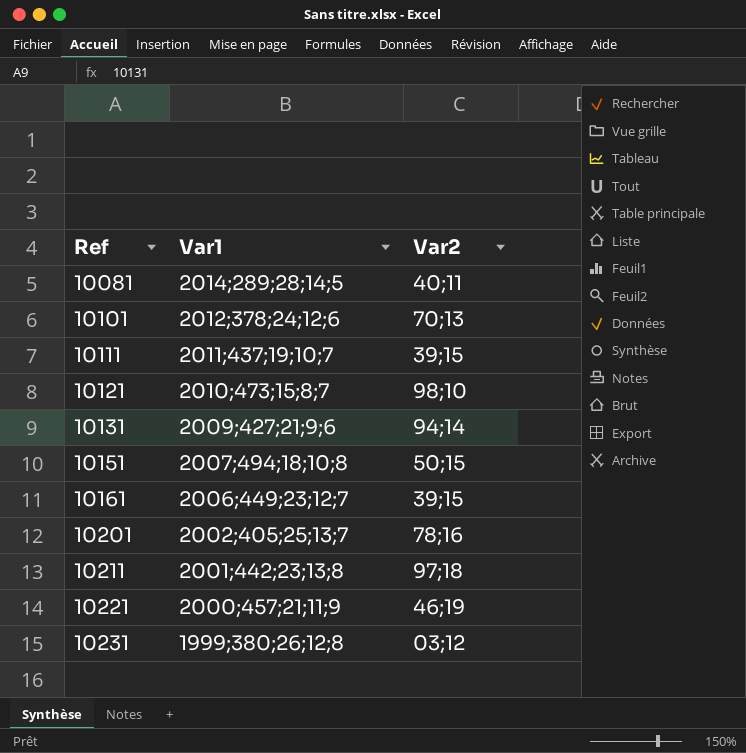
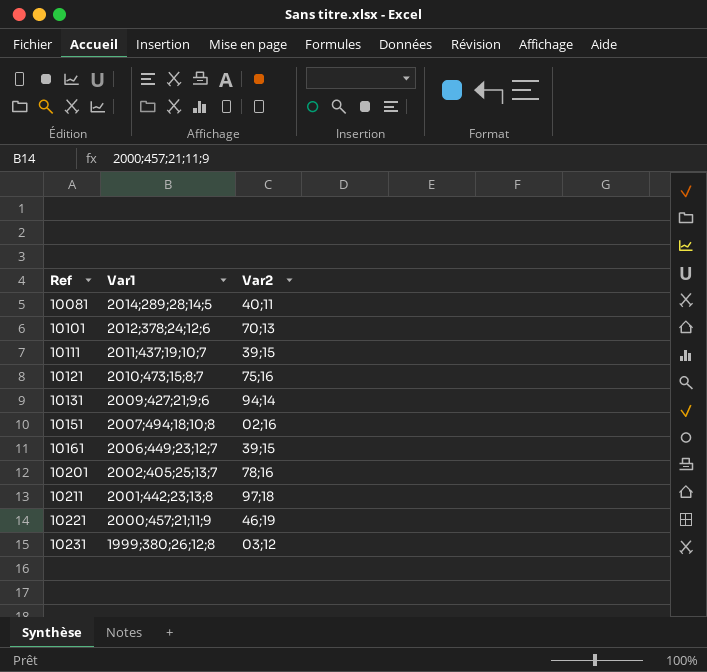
10121 | Var2: 98;10 -> 75;16
10151 | Var2: 50;15 -> 02;16

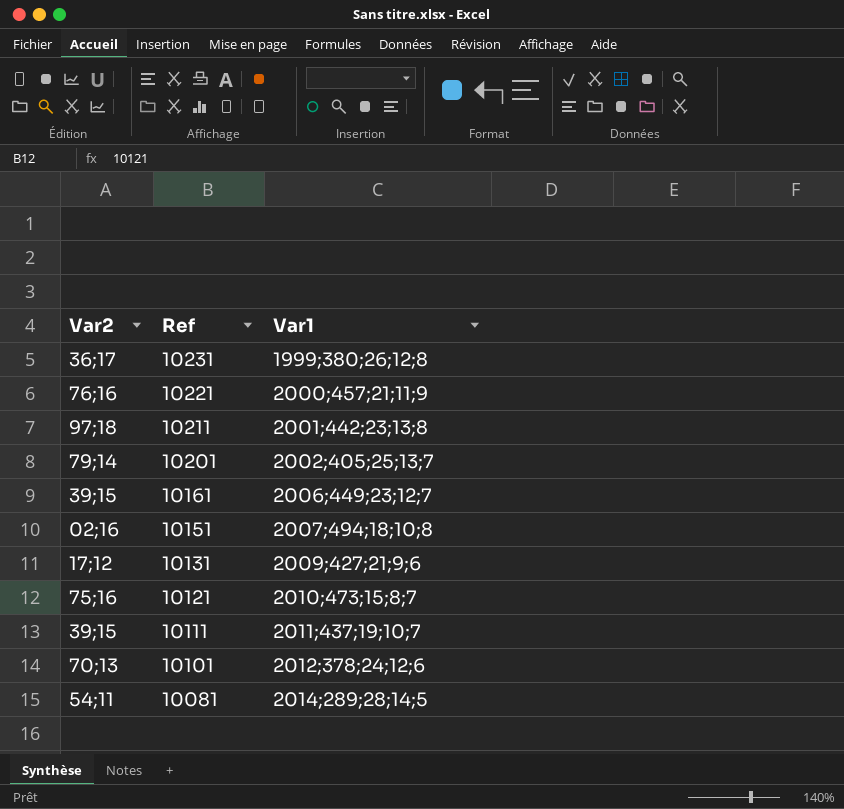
row order: Ref ascending -> Ref descending
column Var2 | position: 3 -> 1
10231 | Var2: 03;12 -> 36;17
10221 | Var2: 46;19 -> 76;16
10201 | Var2: 78;16 -> 79;14
10131 | Var2: 94;14 -> 17;12
10081 | Var2: 40;11 -> 54;11

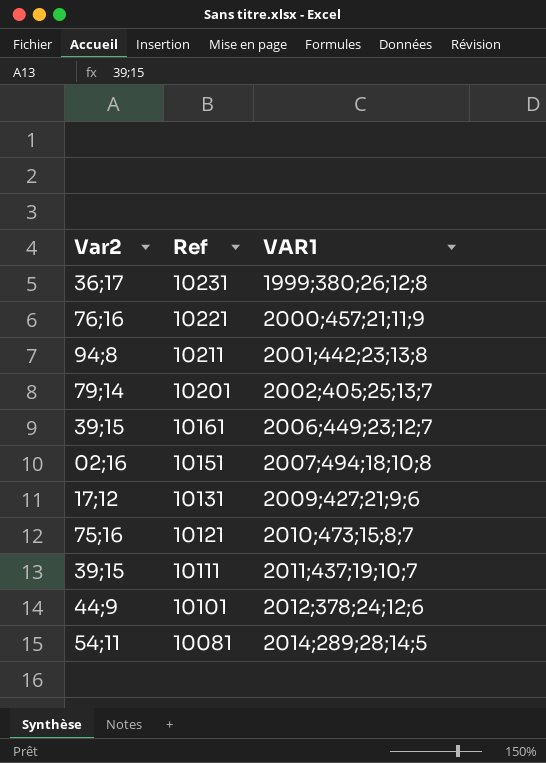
column name: Var1 -> VAR1
10211 | Var2: 97;18 -> 94;8
10101 | Var2: 70;13 -> 44;9

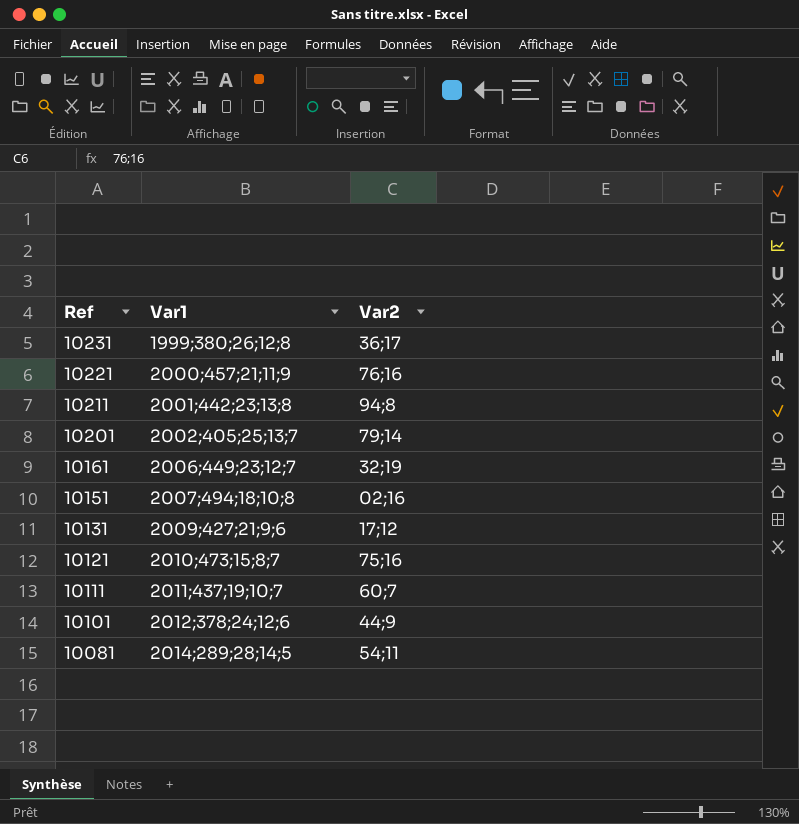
column name: VAR1 -> Var1
column Var2 | position: 1 -> 3
10161 | Var2: 39;15 -> 32;19
10111 | Var2: 39;15 -> 60;7

